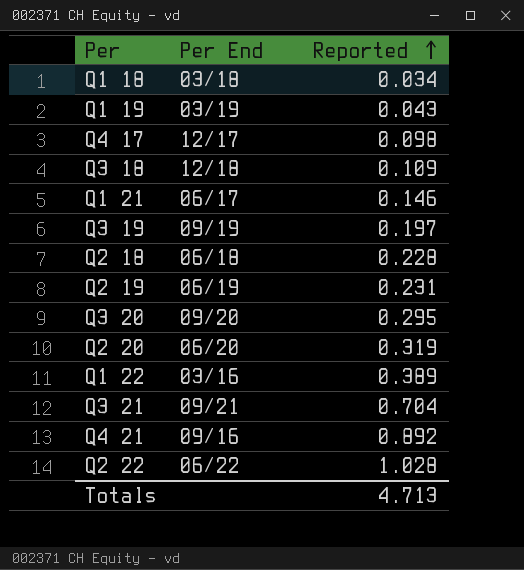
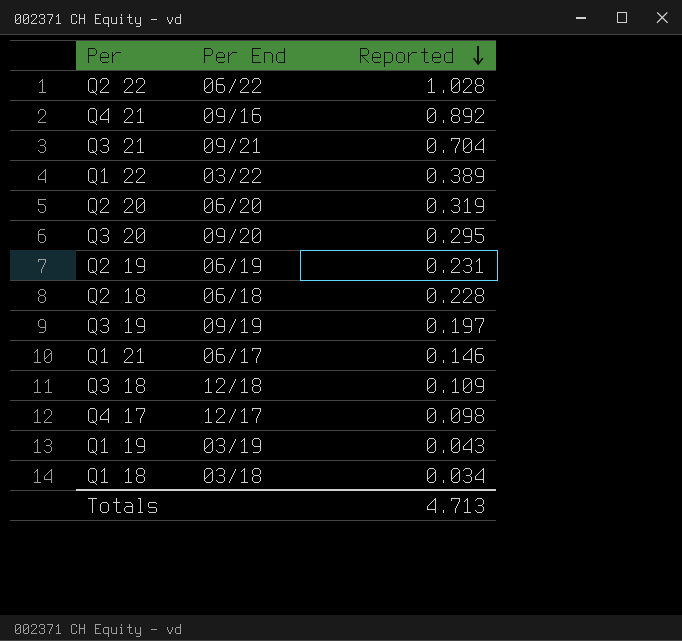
row order: Reported ascending -> Reported descending
Q1 22 | Per End: 03/16 -> 03/22

